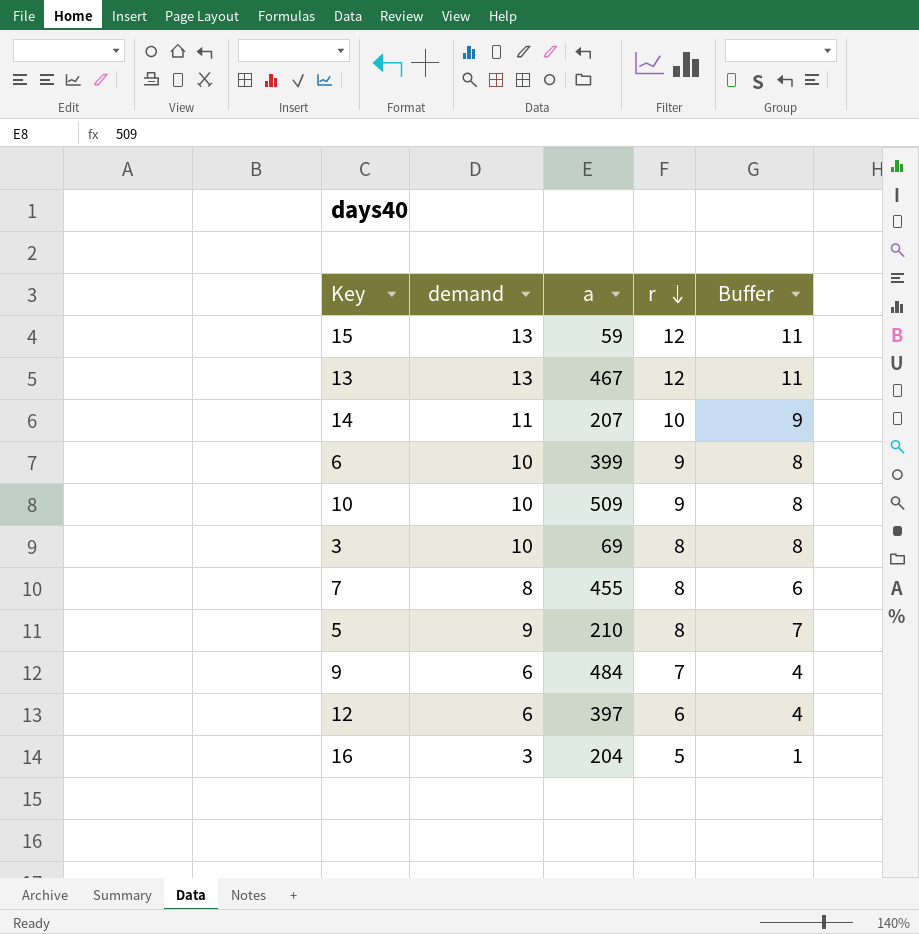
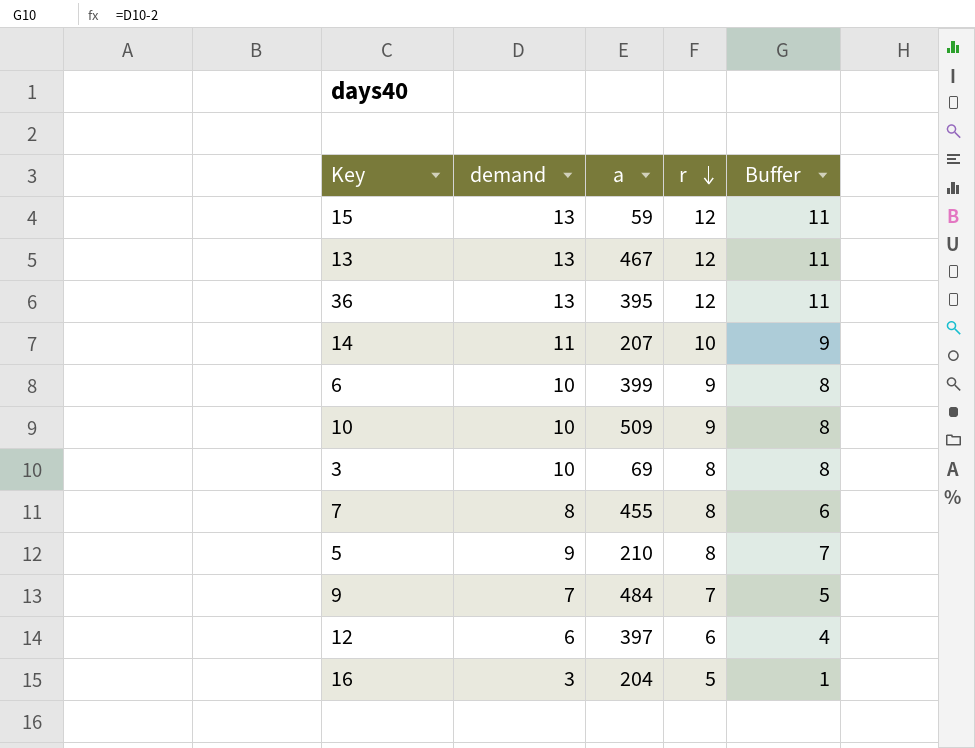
row 36: none -> 13 | 395 | 12 | 11
9 | demand: 6 -> 7
9 | Buffer: 4 -> 5

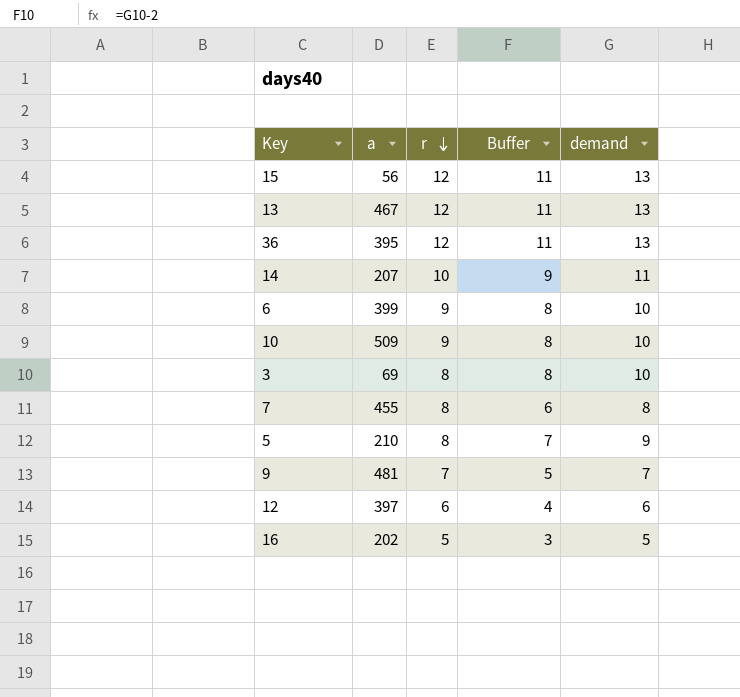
column demand | position: 2 -> 5
15 | a: 59 -> 56
9 | a: 484 -> 481
16 | a: 204 -> 202
16 | Buffer: 1 -> 3
16 | demand: 3 -> 5

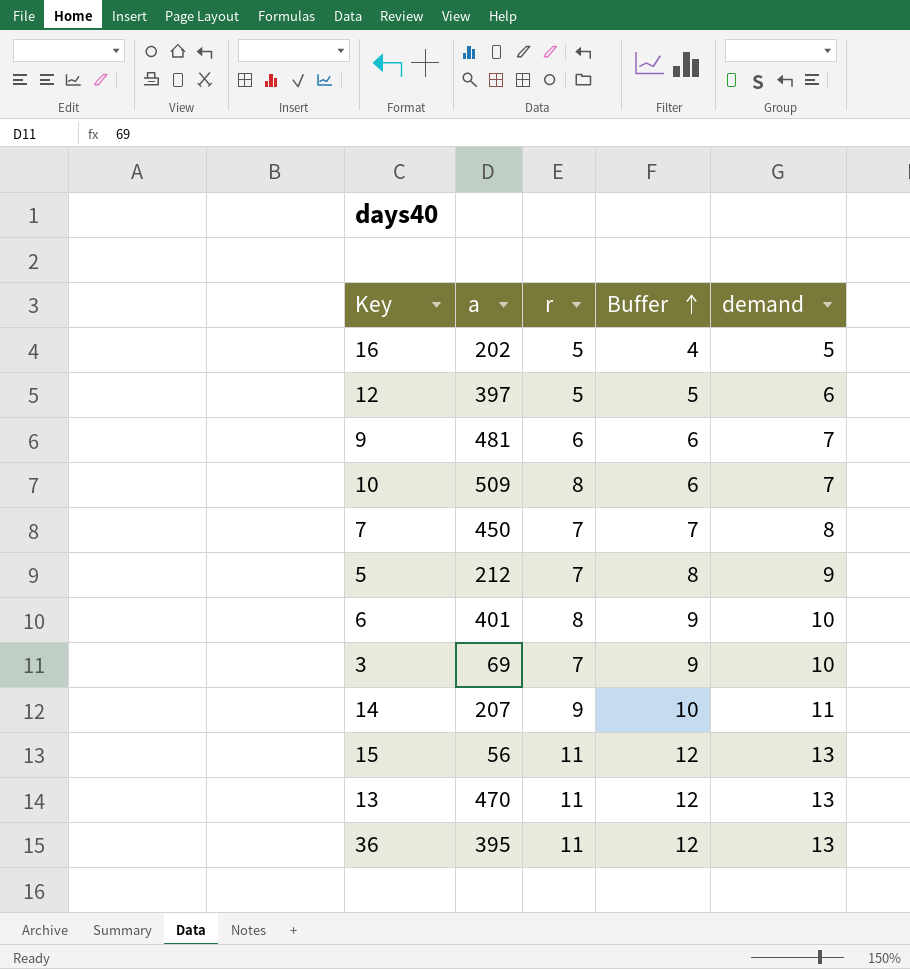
row order: r descending -> Buffer ascending
column Buffer | formula: [demand] - 2 -> [demand] - 1
12 | r: 6 -> 5
9 | r: 7 -> 6
10 | r: 9 -> 8
10 | demand: 10 -> 7
7 | a: 455 -> 450
7 | r: 8 -> 7
5 | a: 210 -> 212
5 | r: 8 -> 7
6 | a: 399 -> 401
6 | r: 9 -> 8
3 | r: 8 -> 7
14 | r: 10 -> 9
15 | r: 12 -> 11
13 | a: 467 -> 470
13 | r: 12 -> 11
36 | r: 12 -> 11

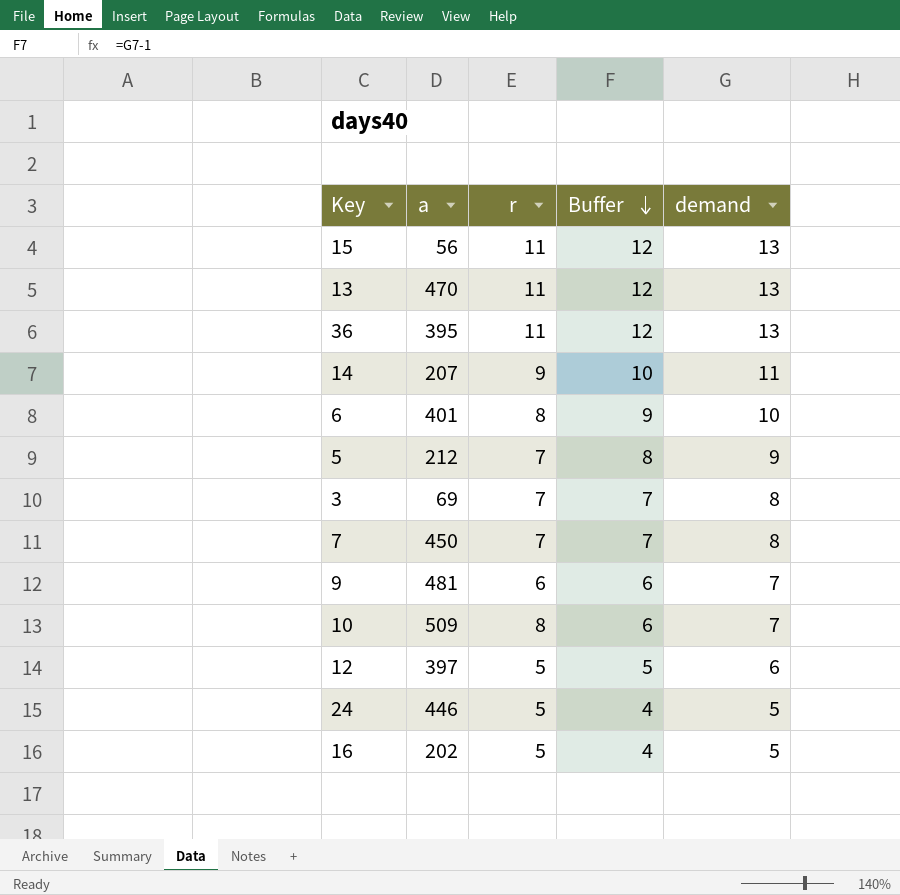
row order: Buffer ascending -> Buffer descending
3 | Buffer: 9 -> 7
3 | demand: 10 -> 8
row 24: none -> 446 | 5 | 4 | 5

